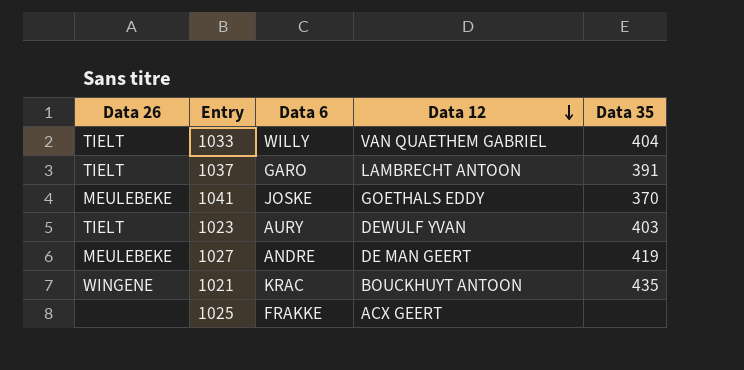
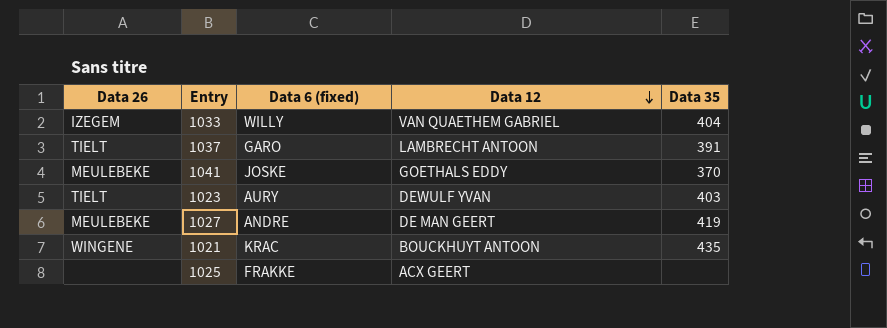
column name: Data 6 -> Data 6 (fixed)
1033 | Data 26: TIELT -> IZEGEM

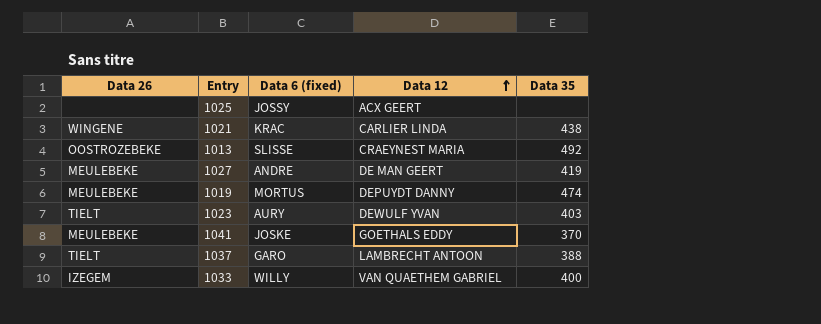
row order: Data 12 descending -> Data 12 ascending
1025 | Data 6 (fixed): FRAKKE -> JOSSY
1021 | Data 12: BOUCKHUYT ANTOON -> CARLIER LINDA
1021 | Data 35: 435 -> 438
row 1013: none -> OOSTROZEBEKE | SLISSE | CRAEYNEST MARIA | 492
row 1019: none -> MEULEBEKE | MORTUS | DEPUYDT DANNY | 474
1037 | Data 35: 391 -> 388
1033 | Data 35: 404 -> 400

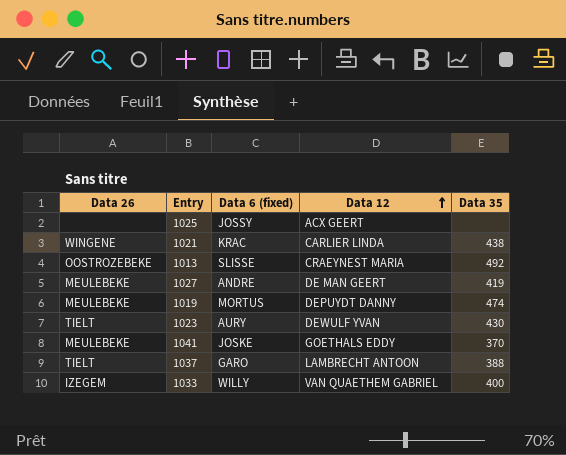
1023 | Data 35: 403 -> 430

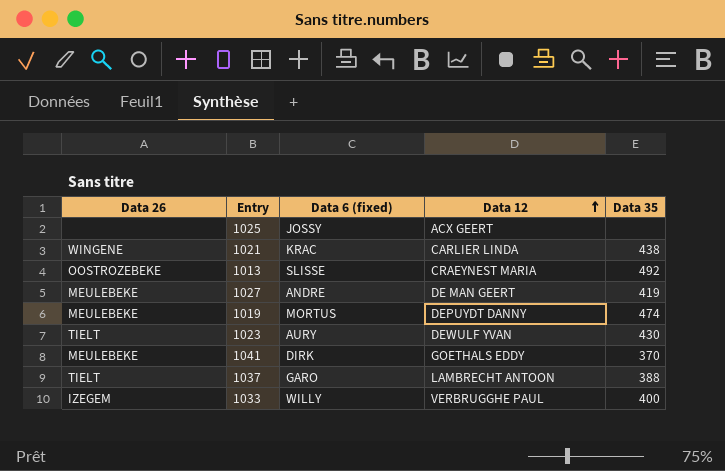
1041 | Data 6 (fixed): JOSKE -> DIRK
1033 | Data 12: VAN QUAETHEM GABRIEL -> VERBRUGGHE PAUL

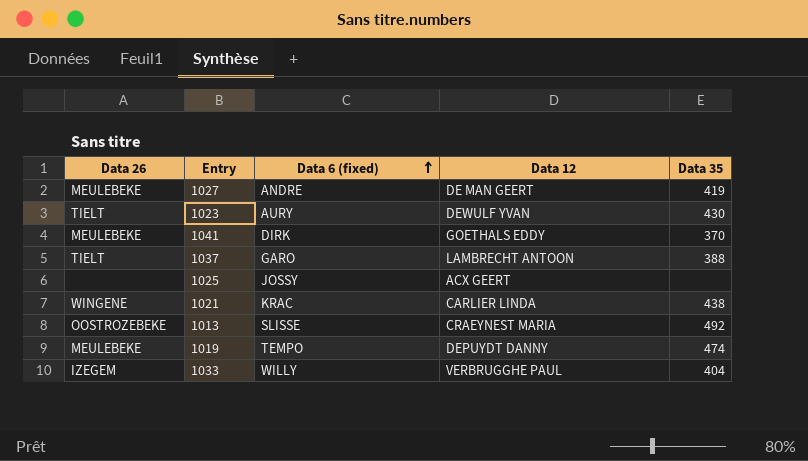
row order: Data 12 ascending -> Data 6 (fixed) ascending
1019 | Data 6 (fixed): MORTUS -> TEMPO
1033 | Data 35: 400 -> 404

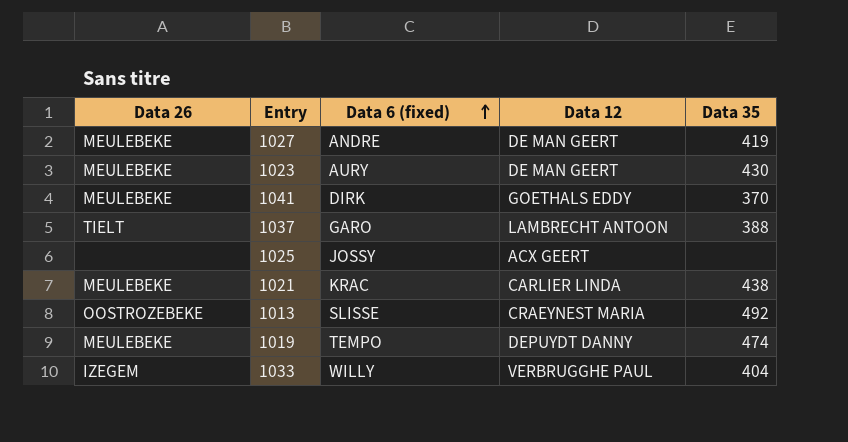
1023 | Data 26: TIELT -> MEULEBEKE
1023 | Data 12: DEWULF YVAN -> DE MAN GEERT
1021 | Data 26: WINGENE -> MEULEBEKE

